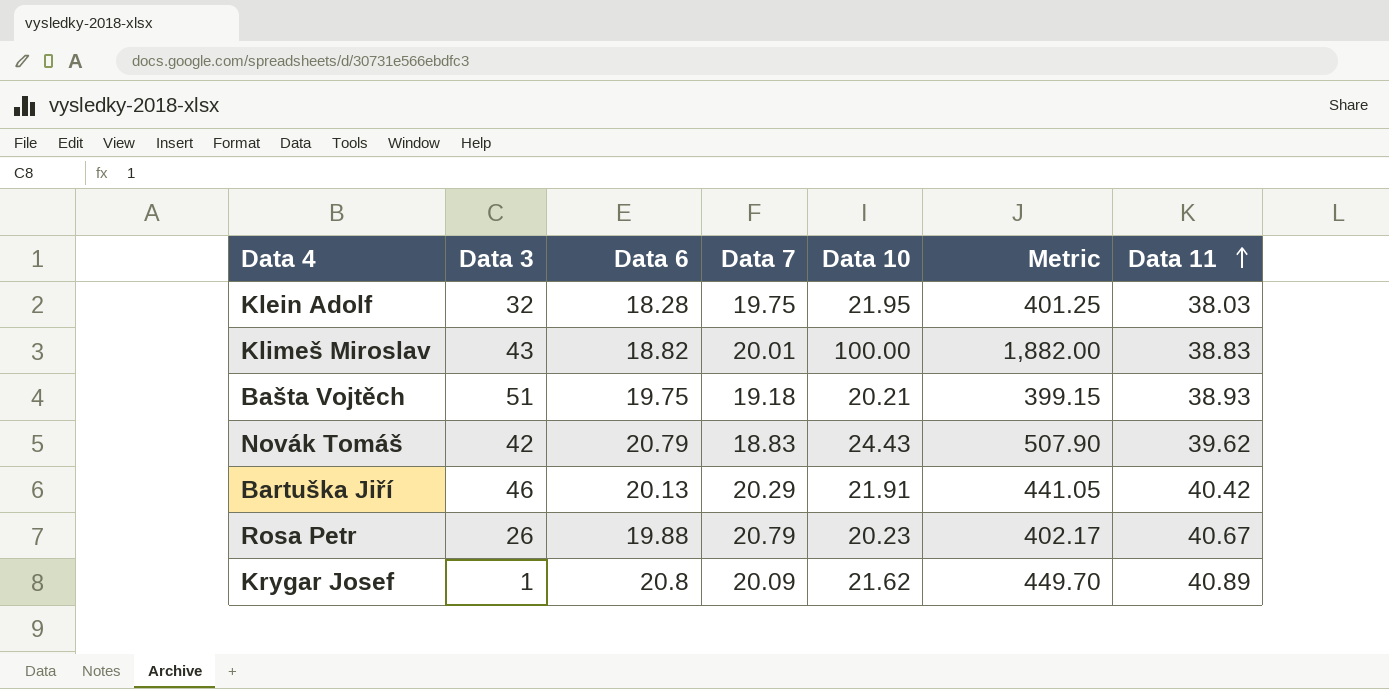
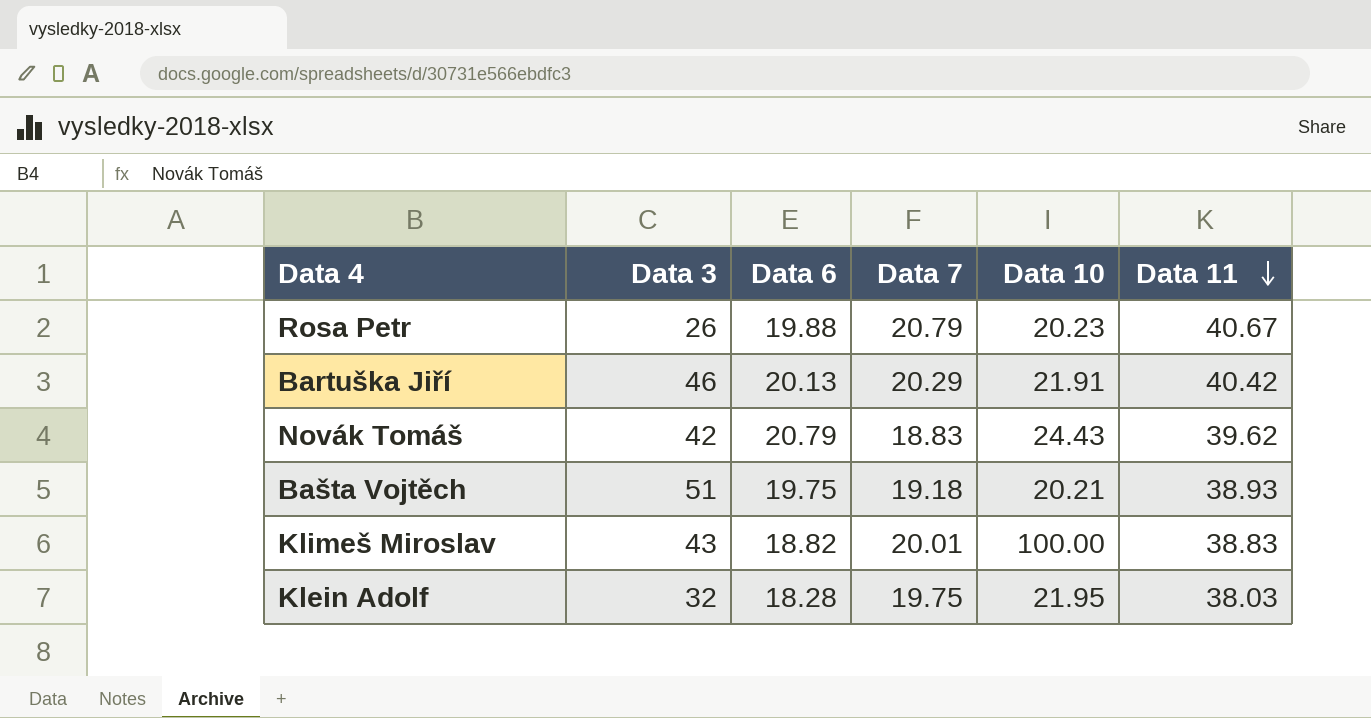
row order: Data 11 ascending -> Data 11 descending
column Metric | formula: [Data 6] * [Data 10] -> none
row Krygar Josef: 1 | 20.8 | 20.09 | 21.62 | 449.70 | 40.89 -> none

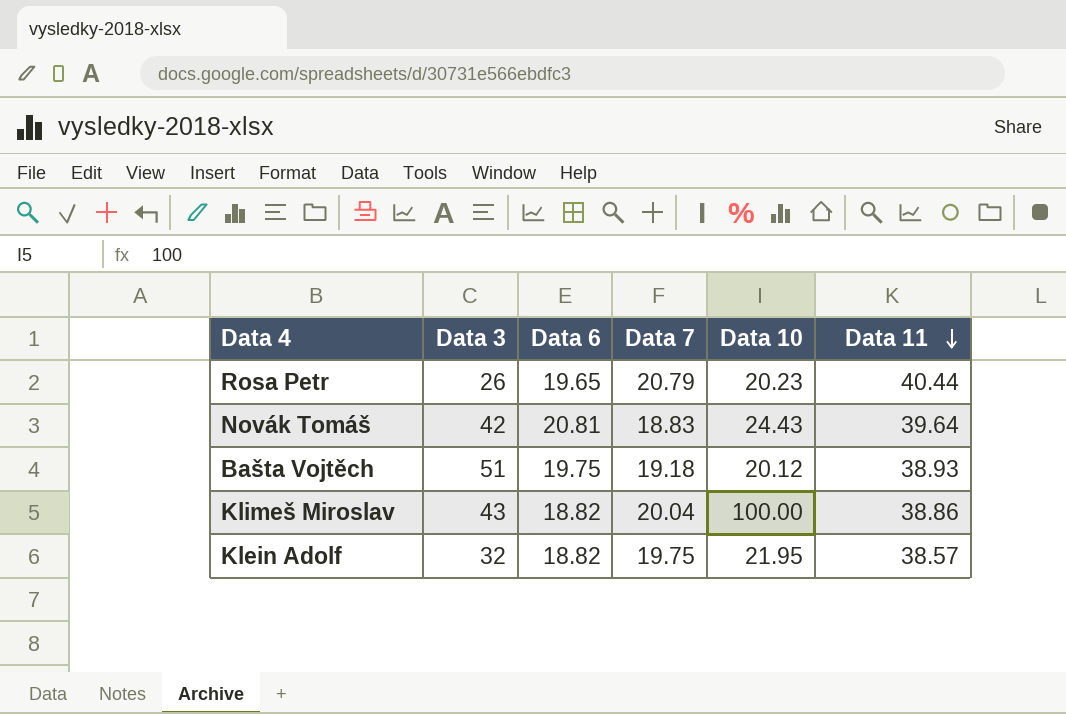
row Bartuška Jiří: 46 | 20.13 | 20.29 | 21.91 | 40.42 -> none
Rosa Petr | Data 6: 19.88 -> 19.65
Rosa Petr | Data 11: 40.67 -> 40.44
Novák Tomáš | Data 6: 20.79 -> 20.81
Novák Tomáš | Data 11: 39.62 -> 39.64
Bašta Vojtěch | Data 10: 20.21 -> 20.12
Klimeš Miroslav | Data 7: 20.01 -> 20.04
Klimeš Miroslav | Data 11: 38.83 -> 38.86
Klein Adolf | Data 6: 18.28 -> 18.82
Klein Adolf | Data 11: 38.03 -> 38.57

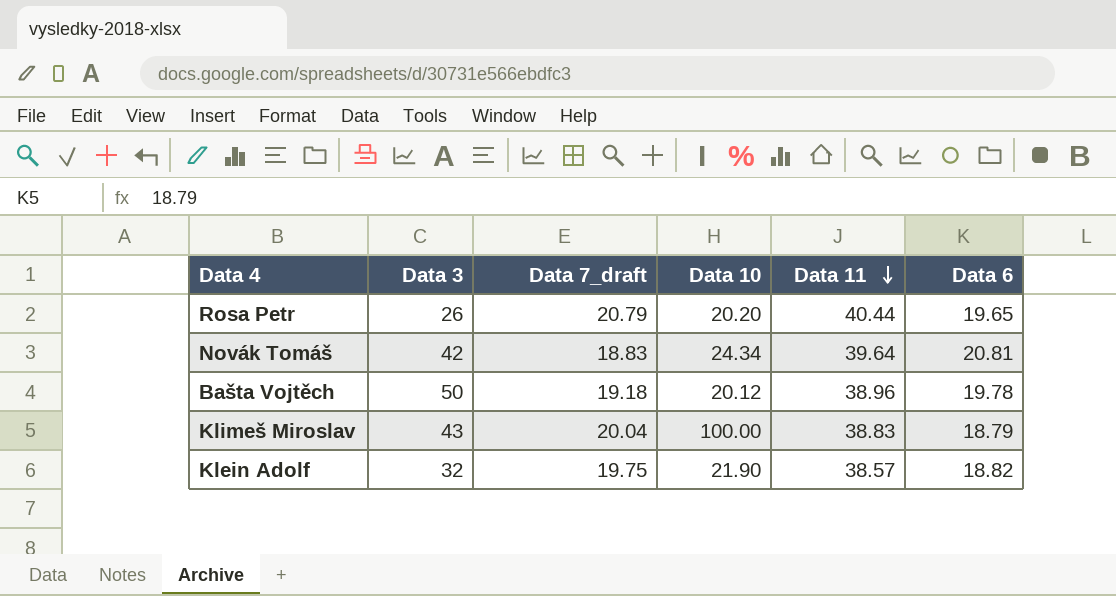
column name: Data 7 -> Data 7_draft
column Data 6 | position: 3 -> 6
Rosa Petr | Data 10: 20.23 -> 20.20
Novák Tomáš | Data 10: 24.43 -> 24.34
Bašta Vojtěch | Data 3: 51 -> 50
Bašta Vojtěch | Data 11: 38.93 -> 38.96
Bašta Vojtěch | Data 6: 19.75 -> 19.78
Klimeš Miroslav | Data 11: 38.86 -> 38.83
Klimeš Miroslav | Data 6: 18.82 -> 18.79
Klein Adolf | Data 10: 21.95 -> 21.90

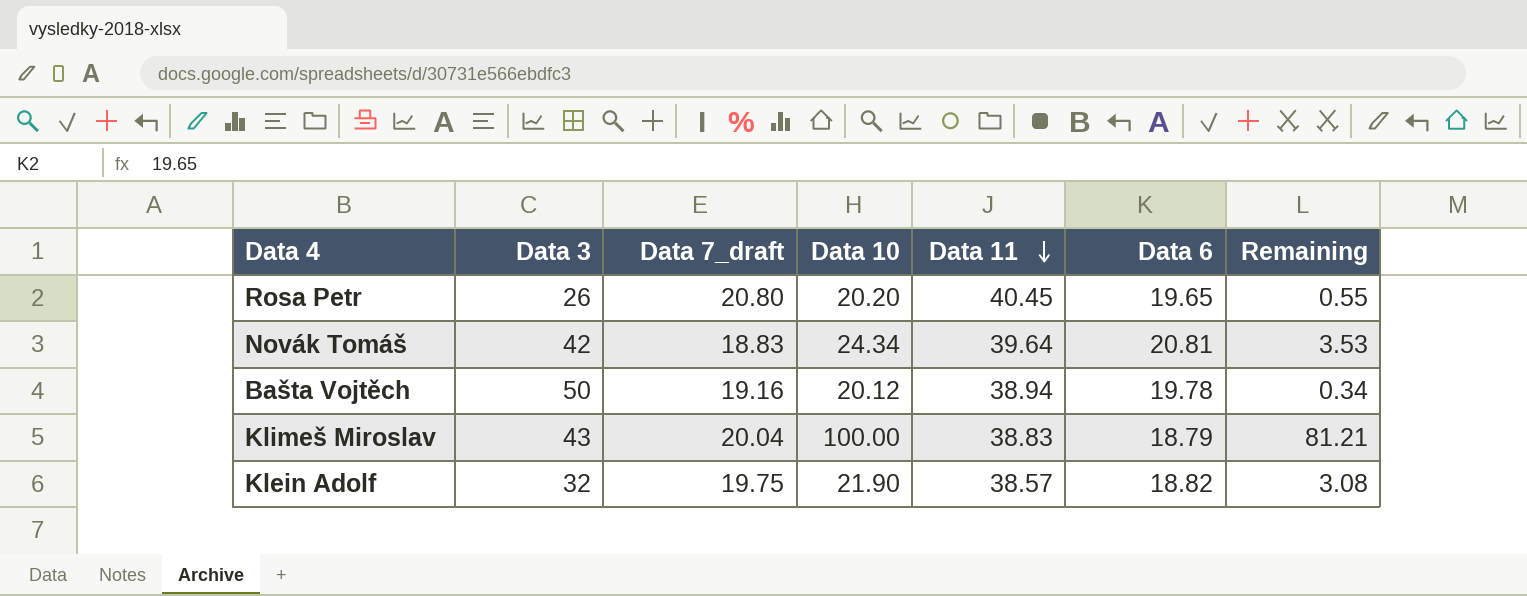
column Remaining | formula: none -> [Data 10] - [Data 6]
Rosa Petr | Data 7_draft: 20.79 -> 20.80
Rosa Petr | Data 11: 40.44 -> 40.45
Bašta Vojtěch | Data 7_draft: 19.18 -> 19.16
Bašta Vojtěch | Data 11: 38.96 -> 38.94

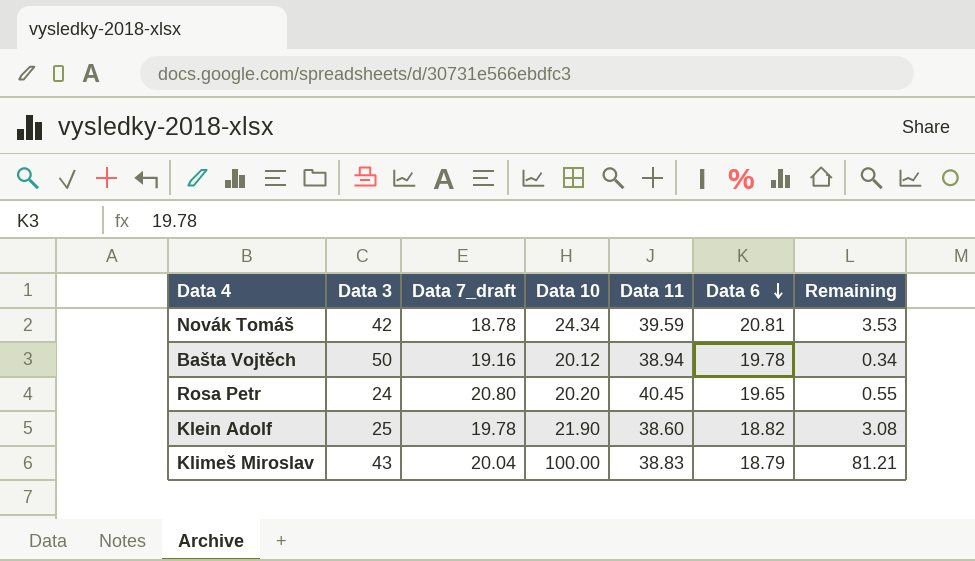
row order: Data 11 descending -> Data 6 descending
Novák Tomáš | Data 7_draft: 18.83 -> 18.78
Novák Tomáš | Data 11: 39.64 -> 39.59
Rosa Petr | Data 3: 26 -> 24
Klein Adolf | Data 3: 32 -> 25
Klein Adolf | Data 7_draft: 19.75 -> 19.78
Klein Adolf | Data 11: 38.57 -> 38.60

